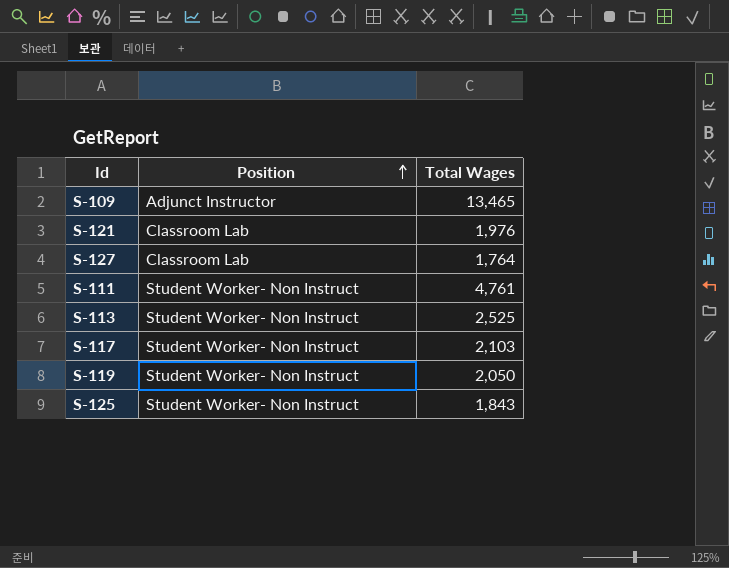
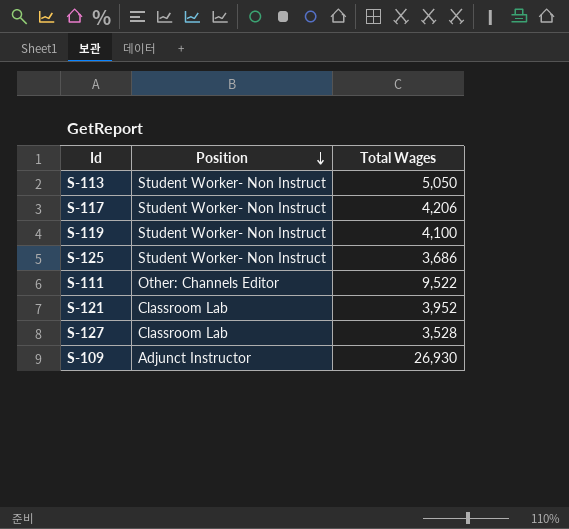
row order: Position ascending -> Position descending
S-113 | Total Wages: 2,525 -> 5,050
S-117 | Total Wages: 2,103 -> 4,206
S-119 | Total Wages: 2,050 -> 4,100
S-125 | Total Wages: 1,843 -> 3,686
S-111 | Position: Student Worker- Non Instruct -> Other: Channels Editor
S-111 | Total Wages: 4,761 -> 9,522
S-121 | Total Wages: 1,976 -> 3,952
S-127 | Total Wages: 1,764 -> 3,528
S-109 | Total Wages: 13,465 -> 26,930

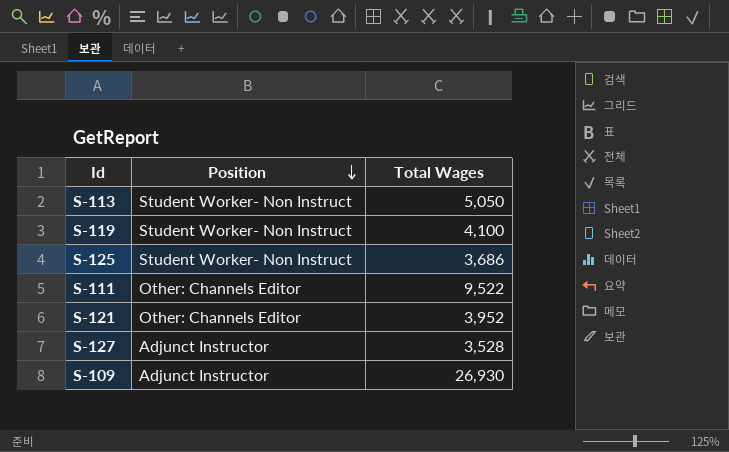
row S-117: Student Worker- Non Instruct | 4,206 -> none
S-121 | Position: Classroom Lab -> Other: Channels Editor
S-127 | Position: Classroom Lab -> Adjunct Instructor

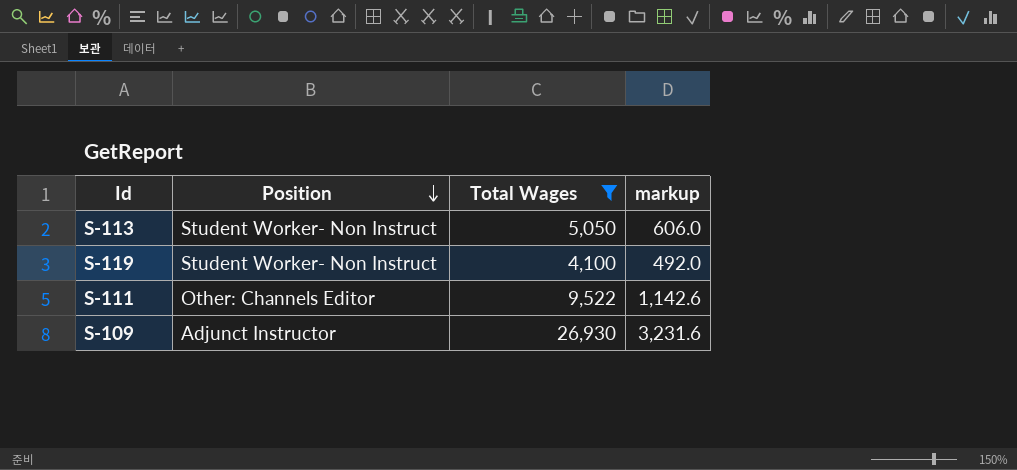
filter: none -> Total Wages >= 4,100
column markup | formula: none -> [Total Wages] * 0.12

